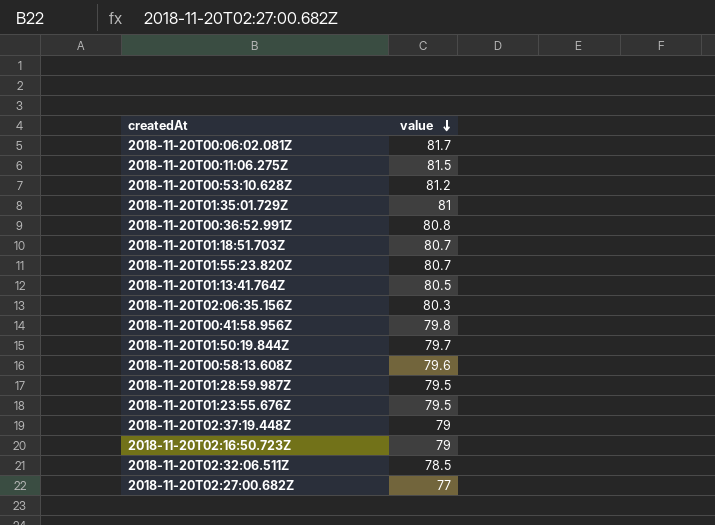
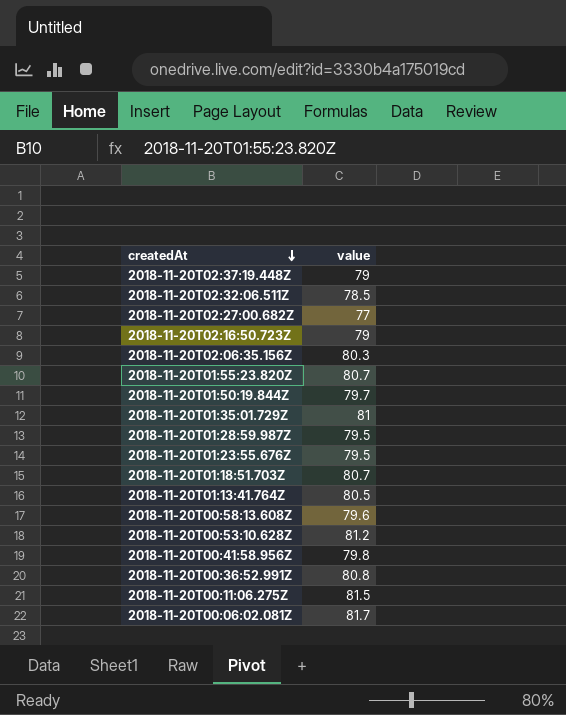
row order: value descending -> createdAt descending

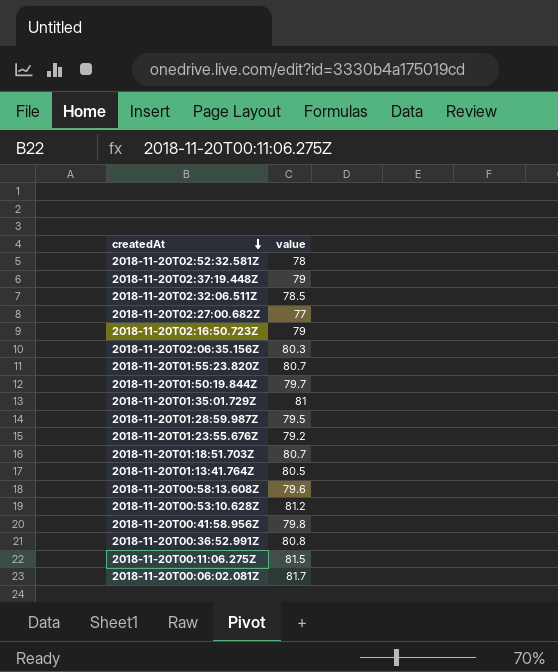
row 2018-11-20T02:52:32.581Z: none -> 78
2018-11-20T01:23:55.676Z | value: 79.5 -> 79.2

